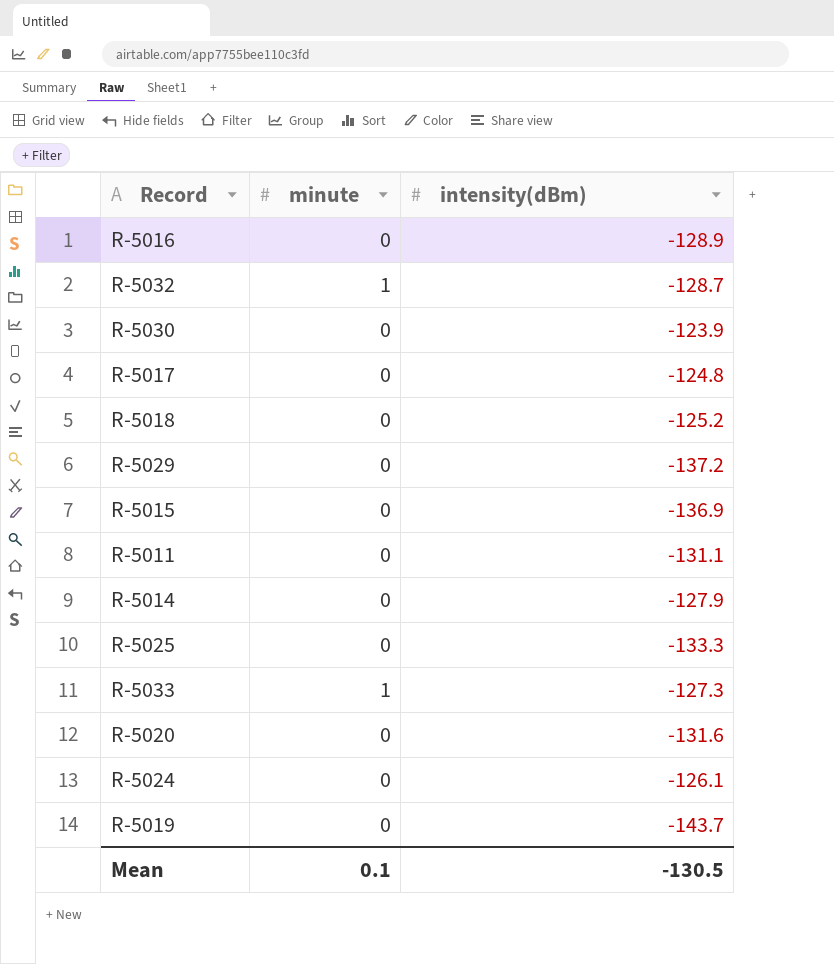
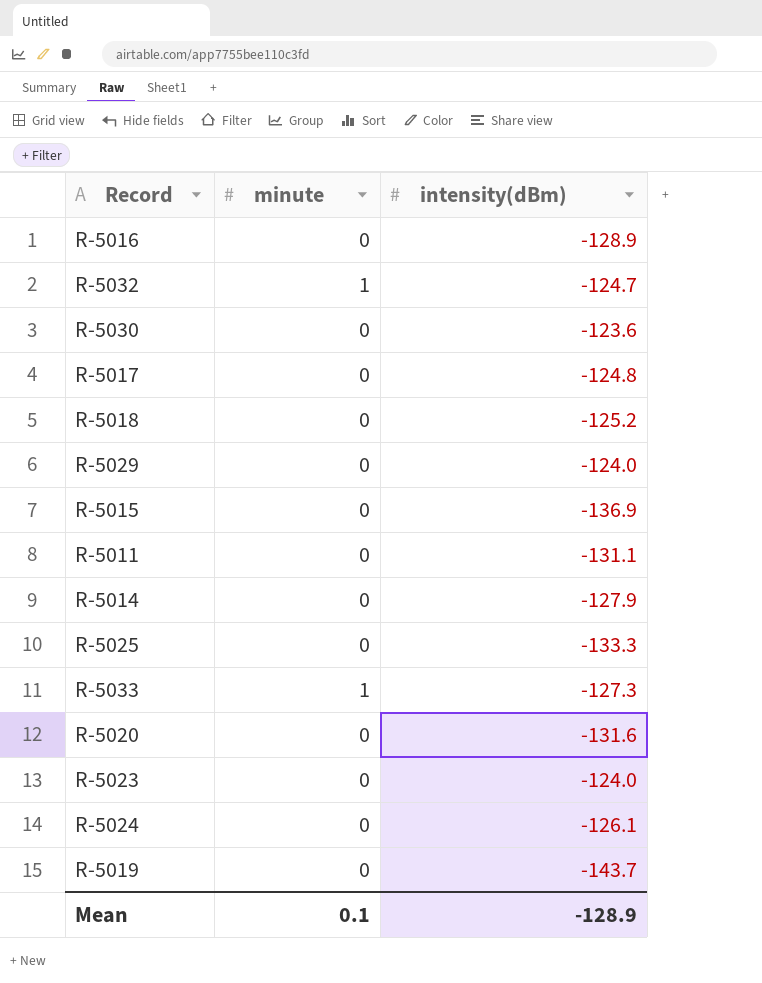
R-5032 | intensity(dBm): -128.7 -> -124.7
R-5030 | intensity(dBm): -123.9 -> -123.6
R-5029 | intensity(dBm): -137.2 -> -124.0
row R-5023: none -> 0 | -124.0
Mean | intensity(dBm): -130.5 -> -128.9

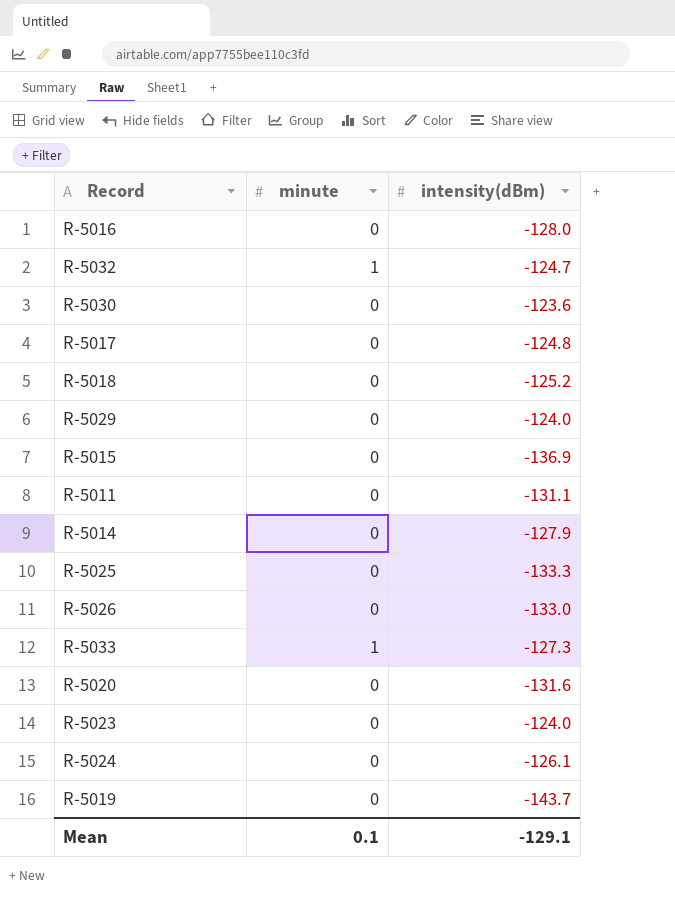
R-5016 | intensity(dBm): -128.9 -> -128.0
row R-5026: none -> 0 | -133.0
Mean | intensity(dBm): -128.9 -> -129.1

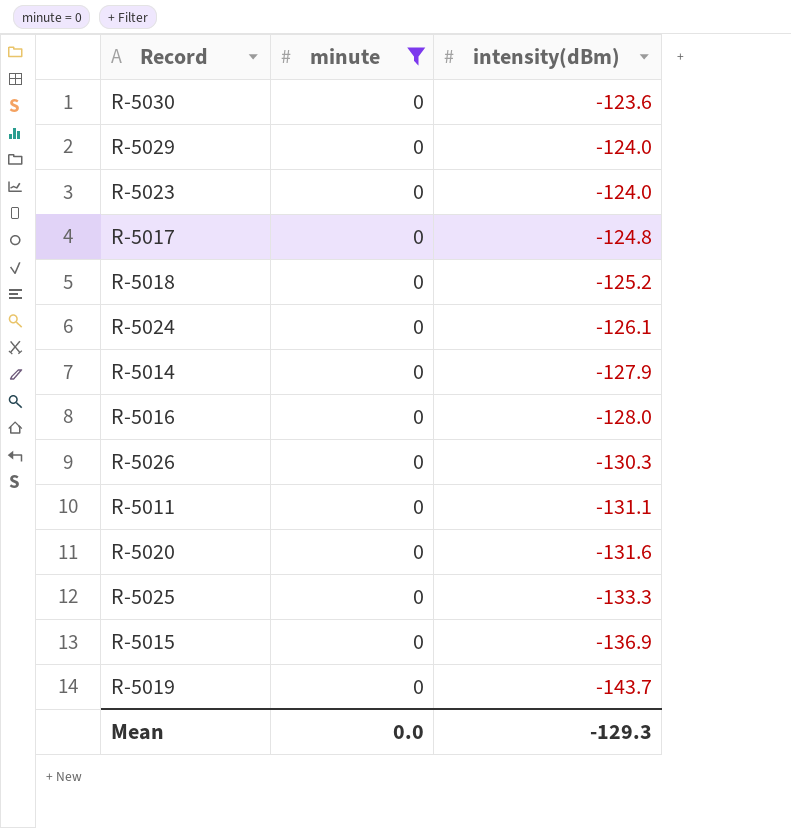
filter: none -> minute = 0
row order: none -> intensity(dBm) descending
R-5026 | intensity(dBm): -133.0 -> -130.3
Mean | minute: 0.1 -> 0.0
Mean | intensity(dBm): -129.1 -> -129.3

